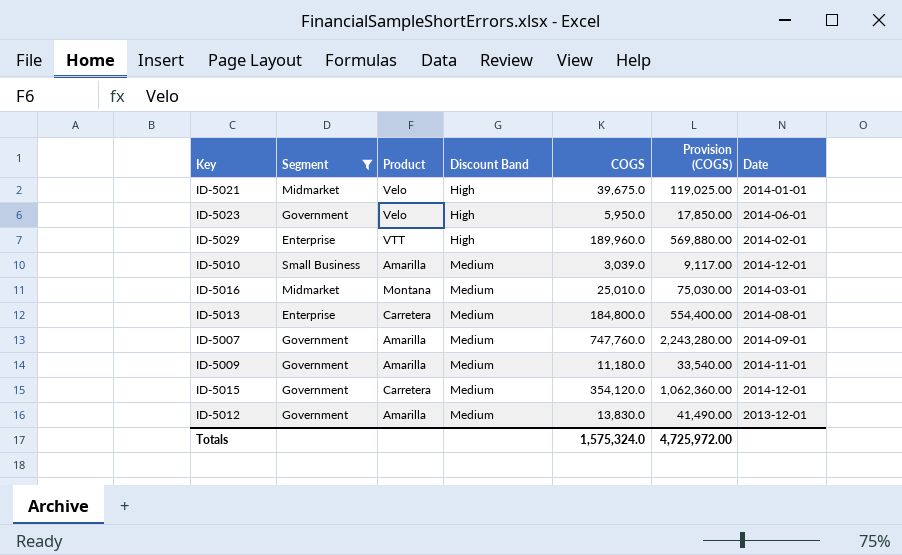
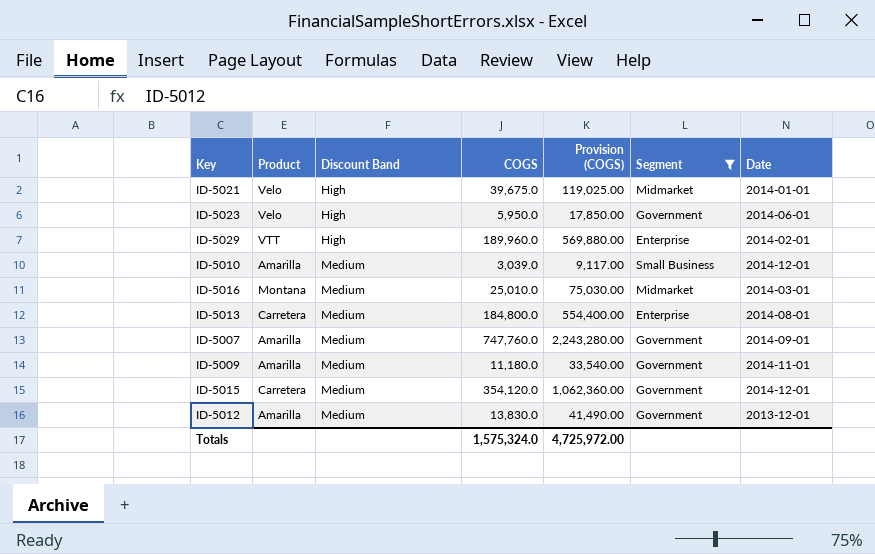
column Segment | position: 2 -> 6

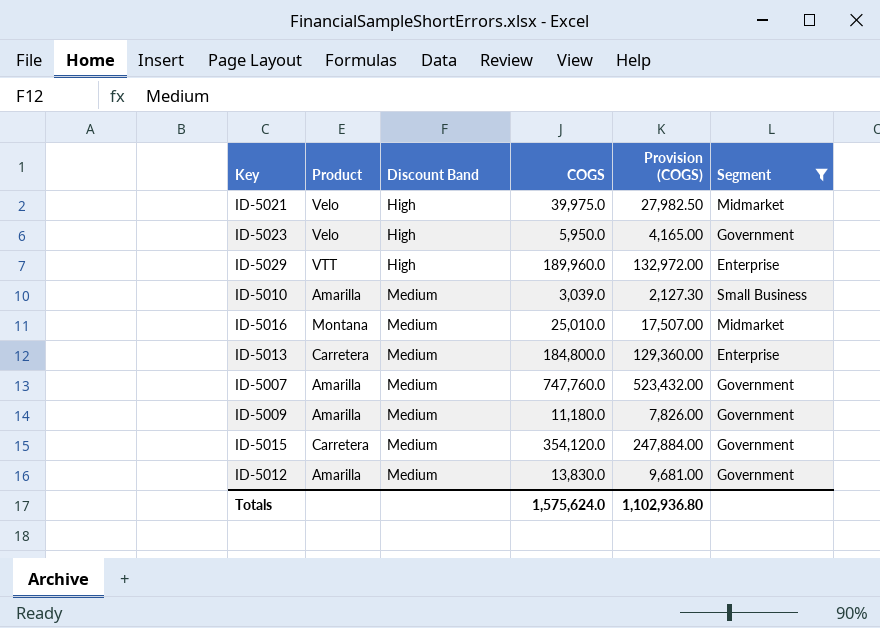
column Date | position: 7 -> none
column Provision (COGS) | formula: [COGS] * 3 -> [COGS] * 0.7
ID-5021 | COGS: 39,675.0 -> 39,975.0
Totals | COGS: 1,575,324.0 -> 1,575,624.0
Totals | Provision (COGS): 4,725,972.00 -> 1,102,936.80

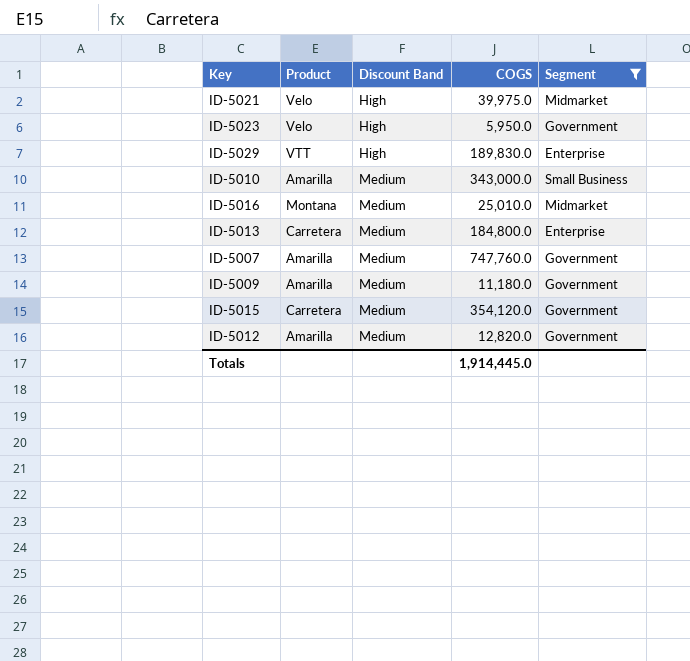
column Provision (COGS) | formula: [COGS] * 0.7 -> none
ID-5029 | COGS: 189,960.0 -> 189,830.0
ID-5010 | COGS: 3,039.0 -> 343,000.0
ID-5012 | COGS: 13,830.0 -> 12,820.0
Totals | COGS: 1,575,624.0 -> 1,914,445.0

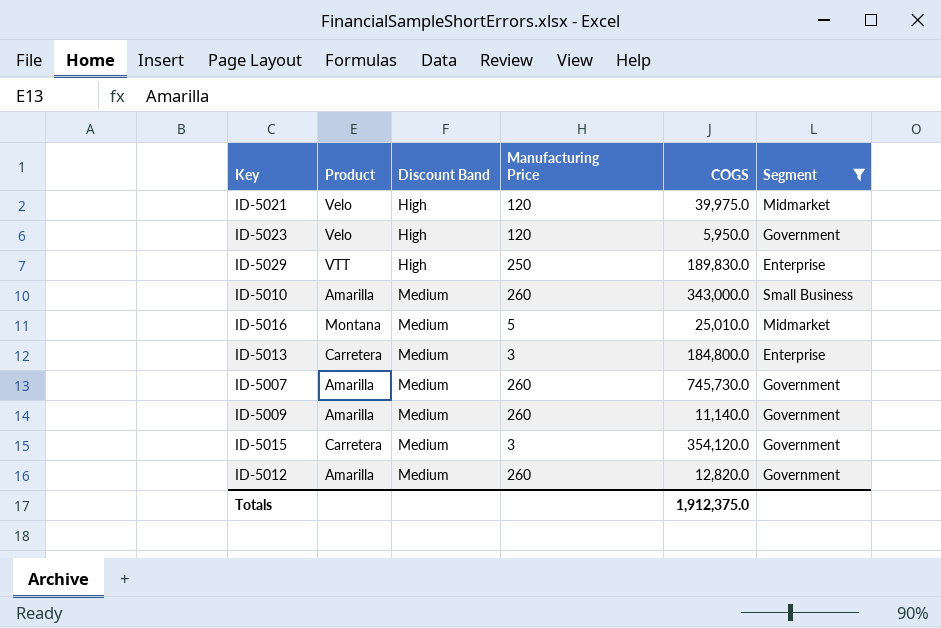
column Manufacturing Price | position: none -> 4
ID-5007 | COGS: 747,760.0 -> 745,730.0
ID-5009 | COGS: 11,180.0 -> 11,140.0
Totals | COGS: 1,914,445.0 -> 1,912,375.0

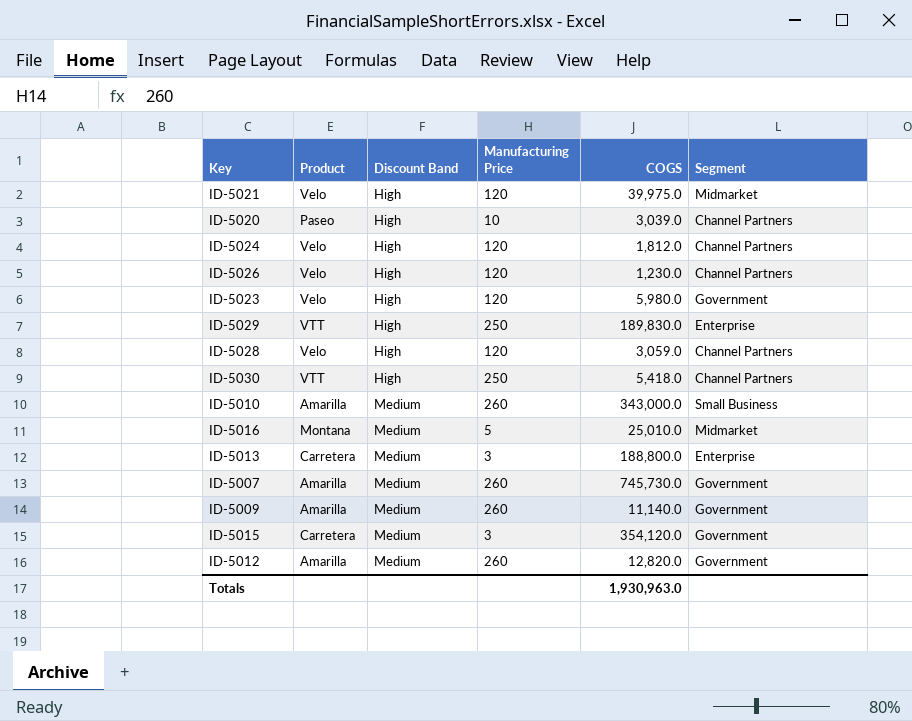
filter: Segment != Channel Partners -> none
ID-5023 | COGS: 5,950.0 -> 5,980.0
ID-5013 | COGS: 184,800.0 -> 188,800.0
Totals | COGS: 1,912,375.0 -> 1,930,963.0

